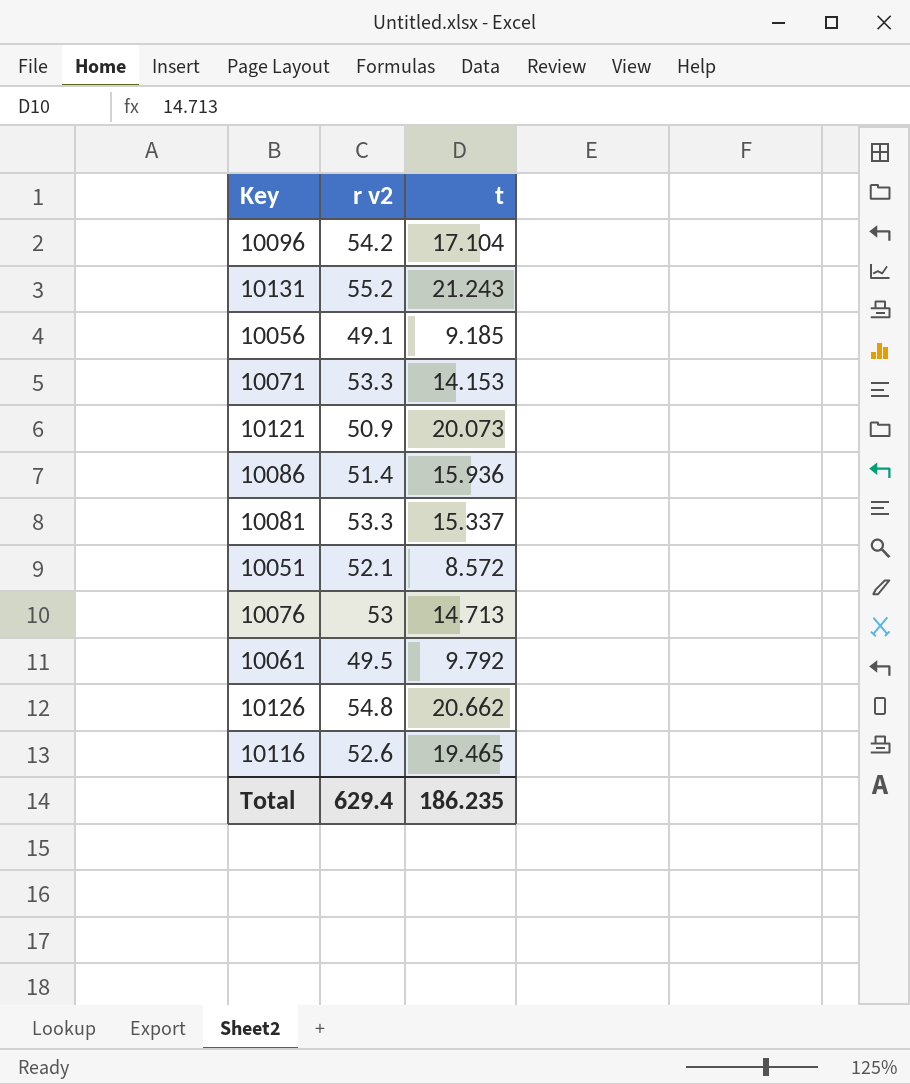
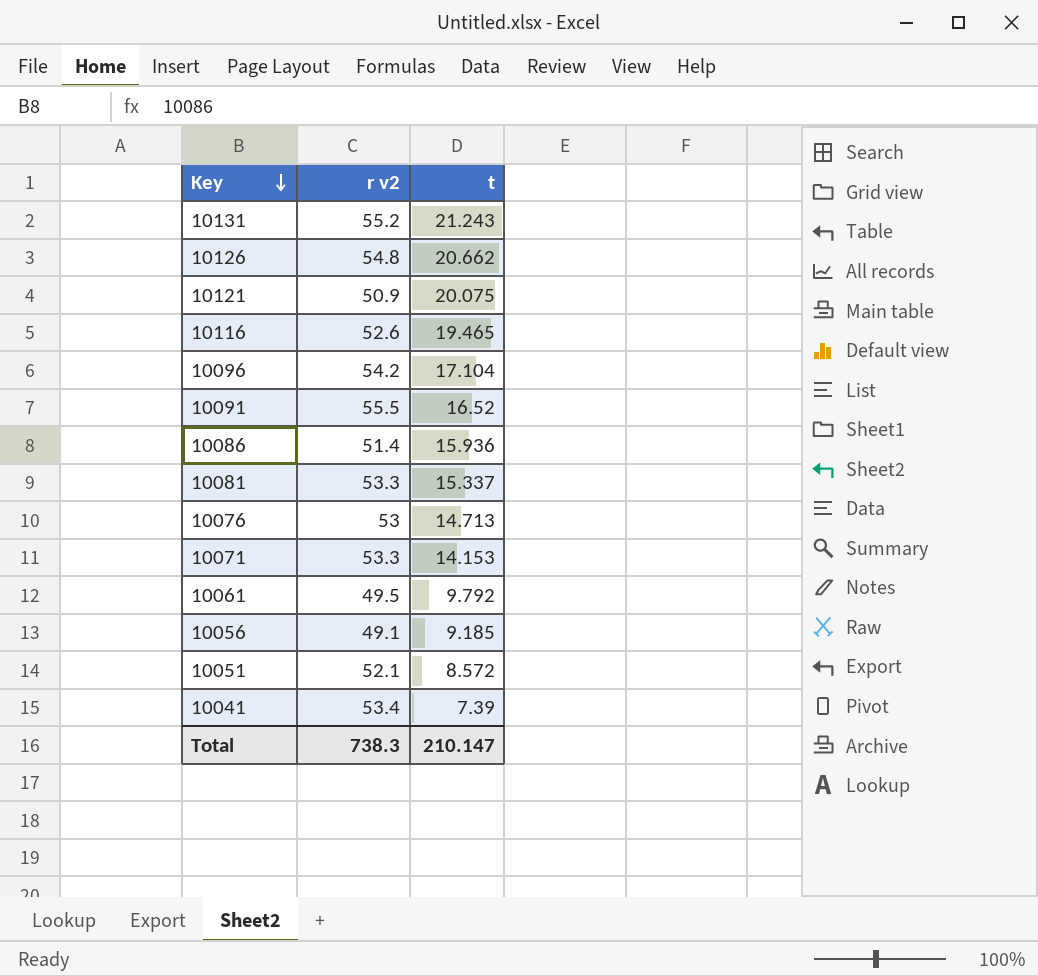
row order: none -> Key descending
10121 | t: 20.073 -> 20.075
row 10091: none -> 55.5 | 16.52
row 10041: none -> 53.4 | 7.39
Total | r v2: 629.4 -> 738.3
Total | t: 186.235 -> 210.147

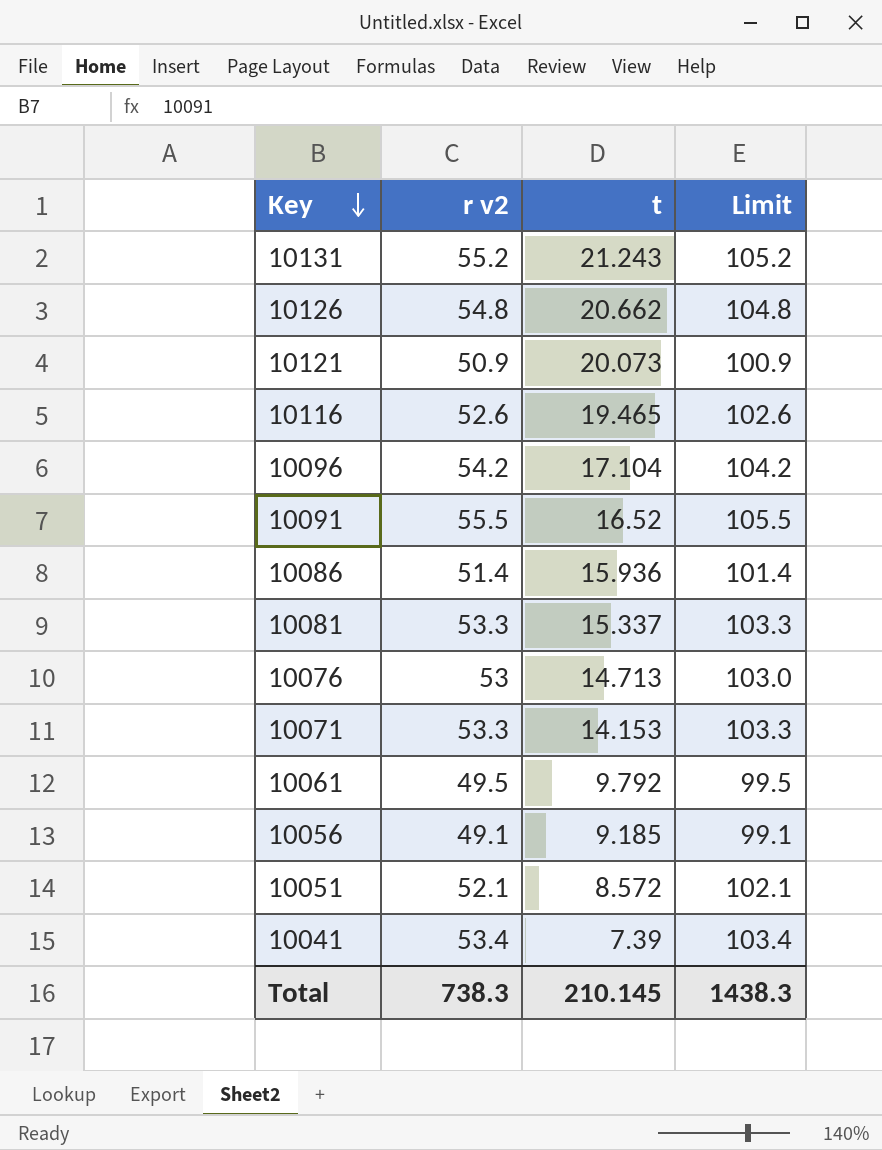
column Limit | formula: none -> [r v2] + 50
10121 | t: 20.075 -> 20.073
Total | t: 210.147 -> 210.145

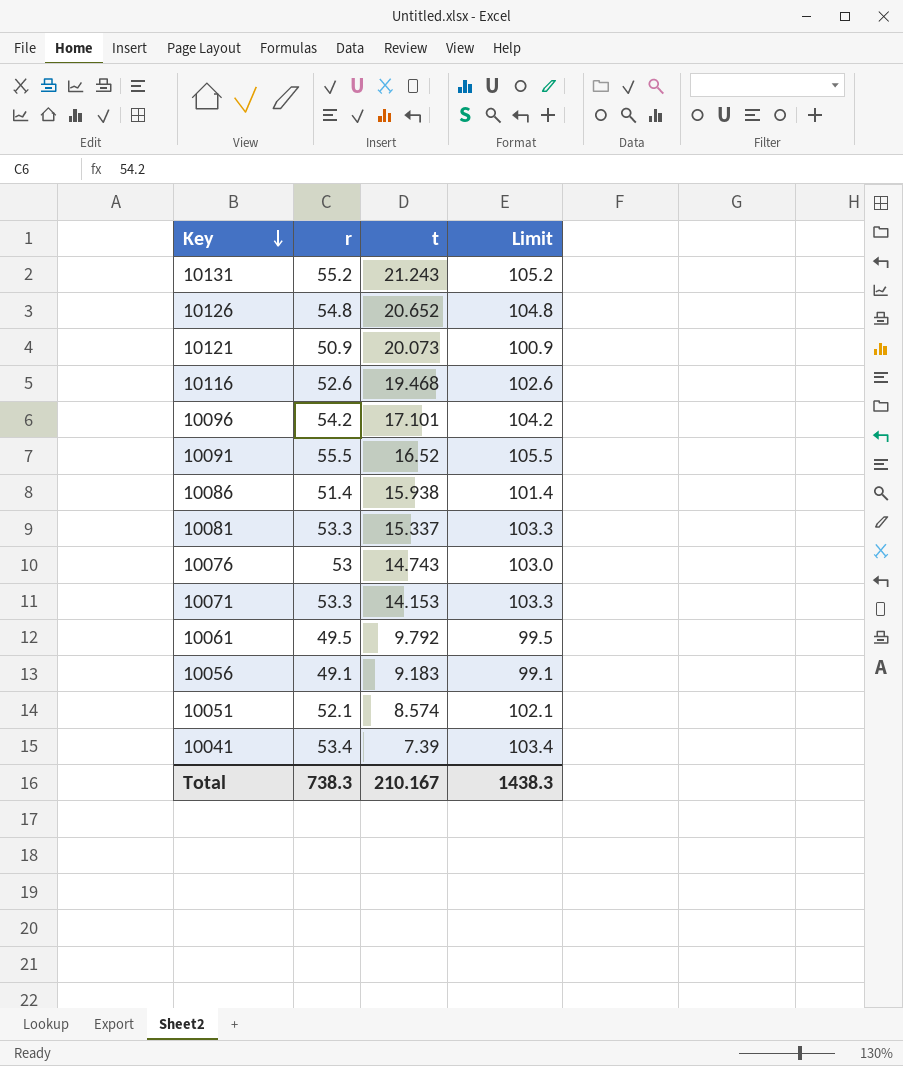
column name: r v2 -> r
10126 | t: 20.662 -> 20.652
10116 | t: 19.465 -> 19.468
10096 | t: 17.104 -> 17.101
10086 | t: 15.936 -> 15.938
10076 | t: 14.713 -> 14.743
10056 | t: 9.185 -> 9.183
10051 | t: 8.572 -> 8.574
Total | t: 210.145 -> 210.167

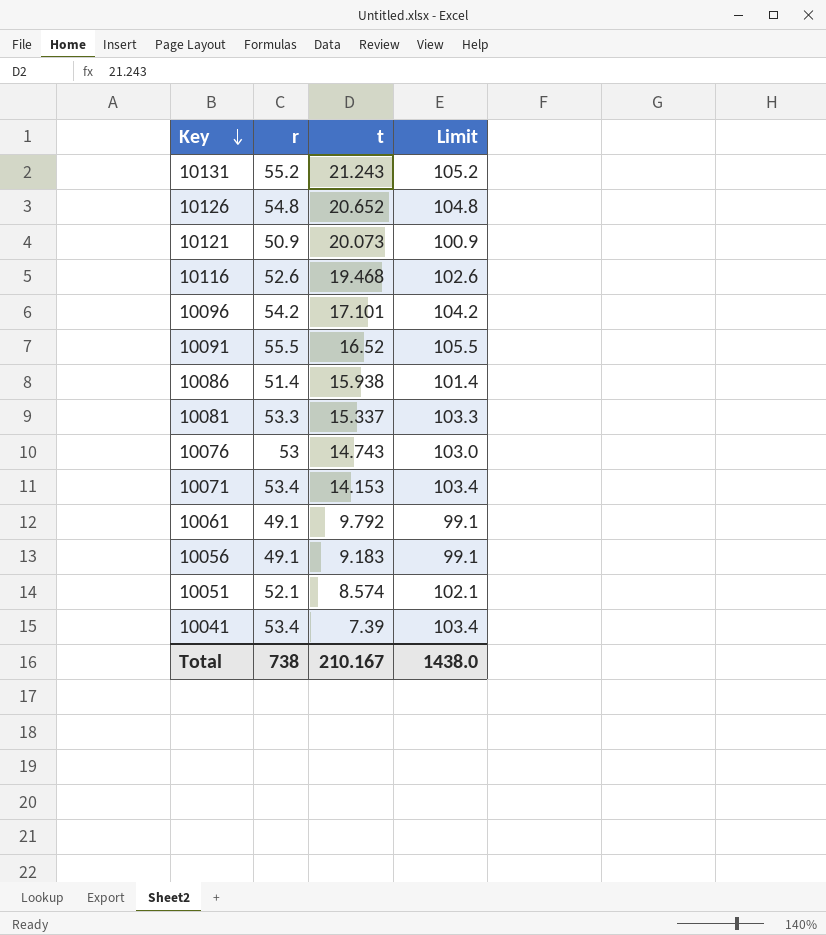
10071 | r: 53.3 -> 53.4
10071 | Limit: 103.3 -> 103.4
10061 | r: 49.5 -> 49.1
10061 | Limit: 99.5 -> 99.1
Total | r: 738.3 -> 738
Total | Limit: 1438.3 -> 1438.0

